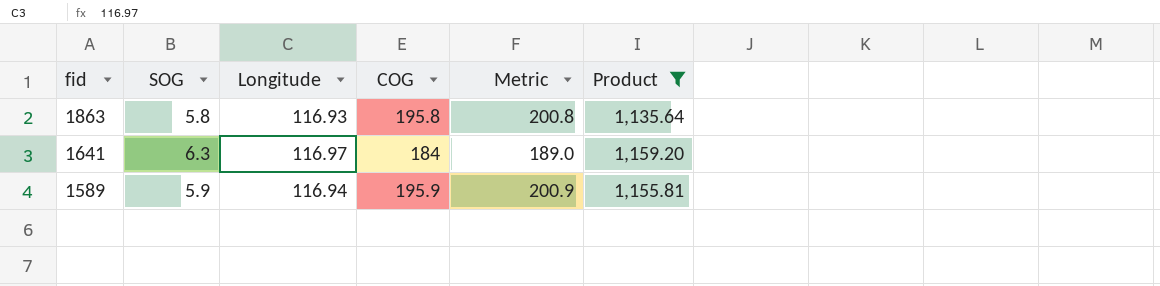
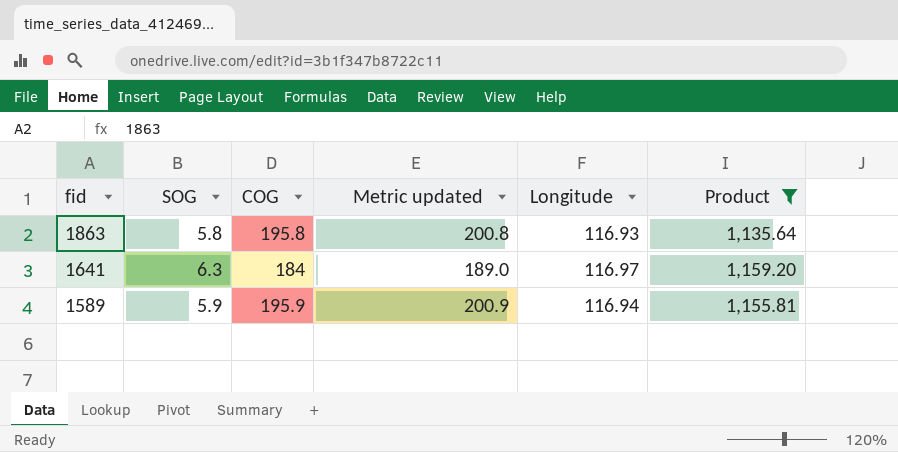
column name: Metric -> Metric updated
column Longitude | position: 3 -> 5

